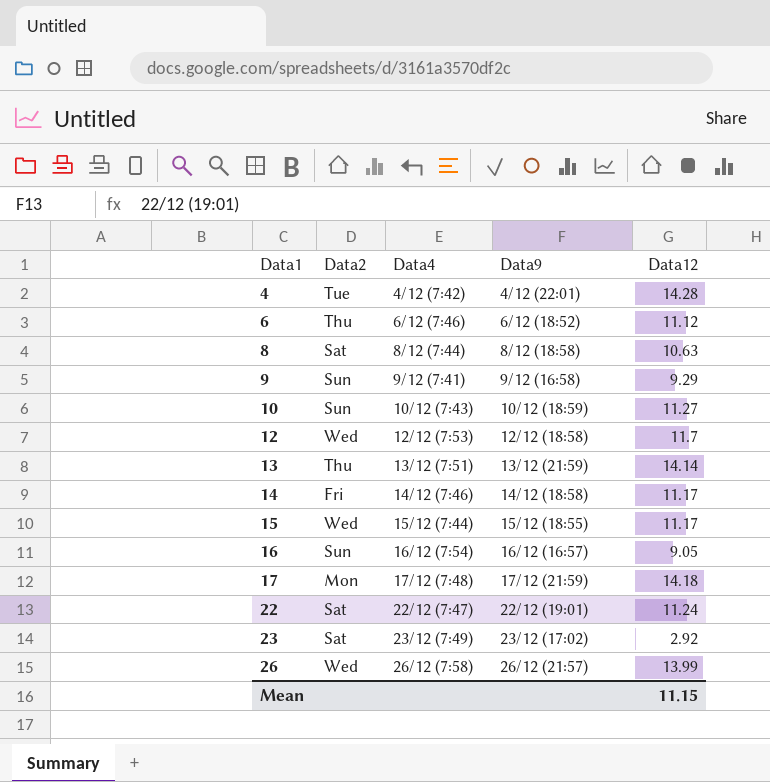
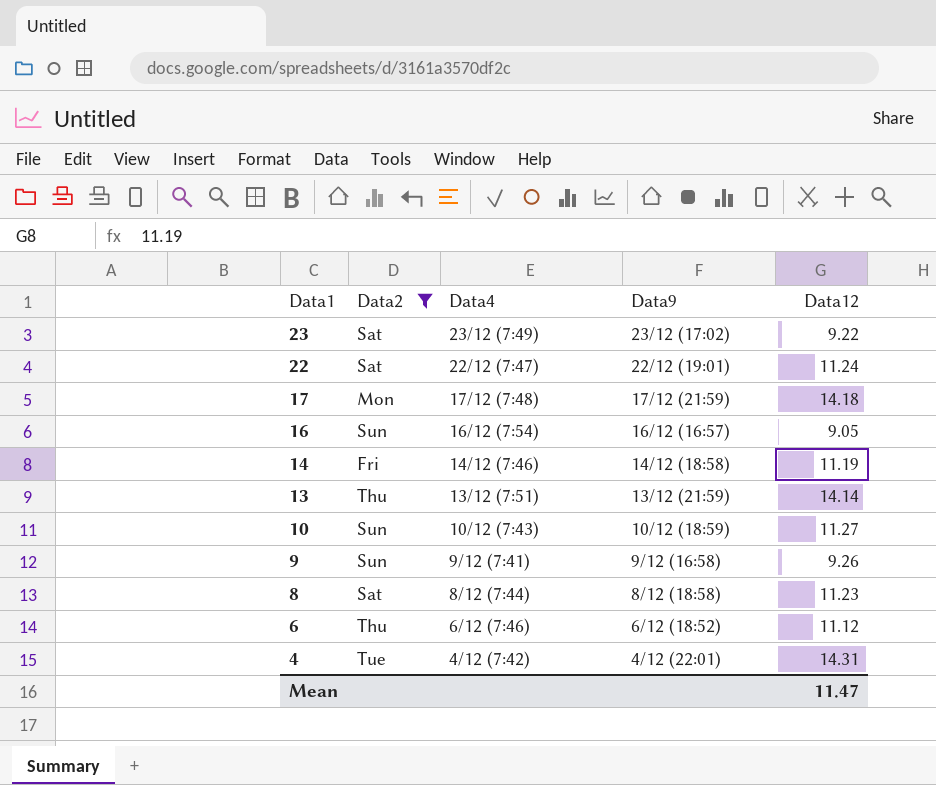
filter: none -> Data2 != Wed
row order: Data1 ascending -> Data1 descending
23 | Data12: 2.92 -> 9.22
14 | Data12: 11.17 -> 11.19
9 | Data12: 9.29 -> 9.26
8 | Data12: 10.63 -> 11.23
4 | Data12: 14.28 -> 14.31
Mean | Data12: 11.15 -> 11.47

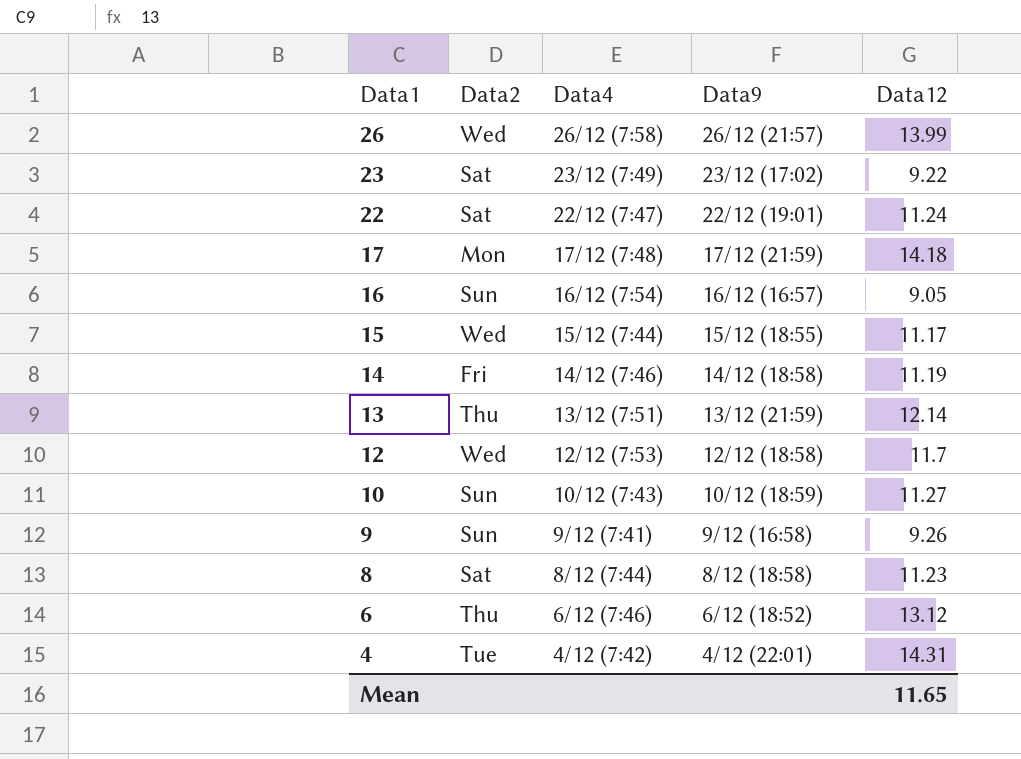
filter: Data2 != Wed -> none
13 | Data12: 14.14 -> 12.14
6 | Data12: 11.12 -> 13.12
Mean | Data12: 11.47 -> 11.65

